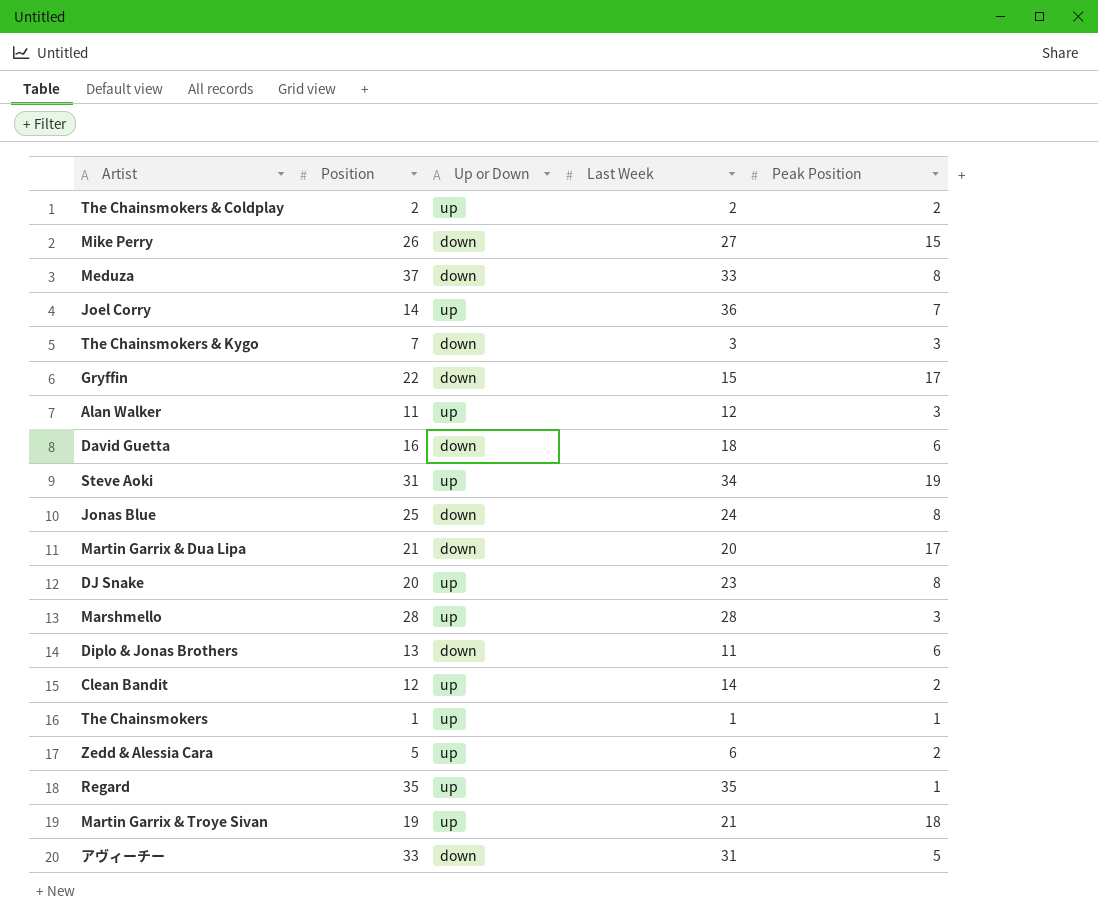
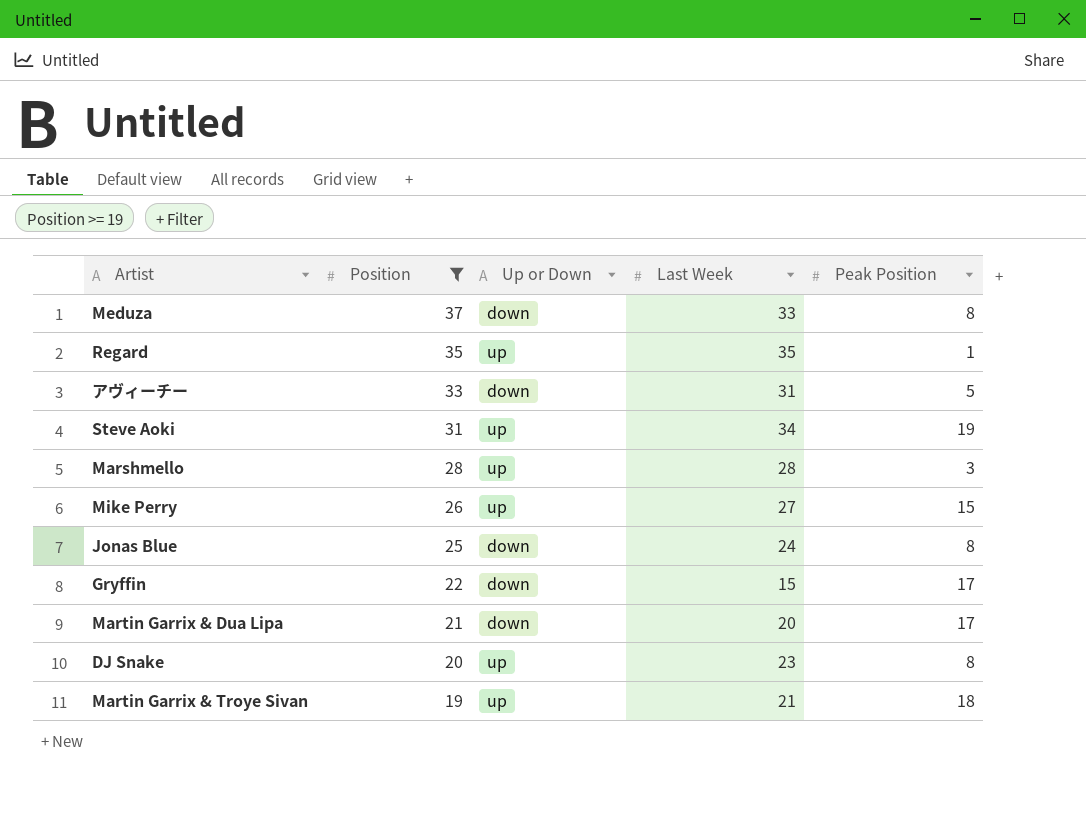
filter: none -> Position >= 19
row order: none -> Position descending
Mike Perry | Up or Down: down -> up

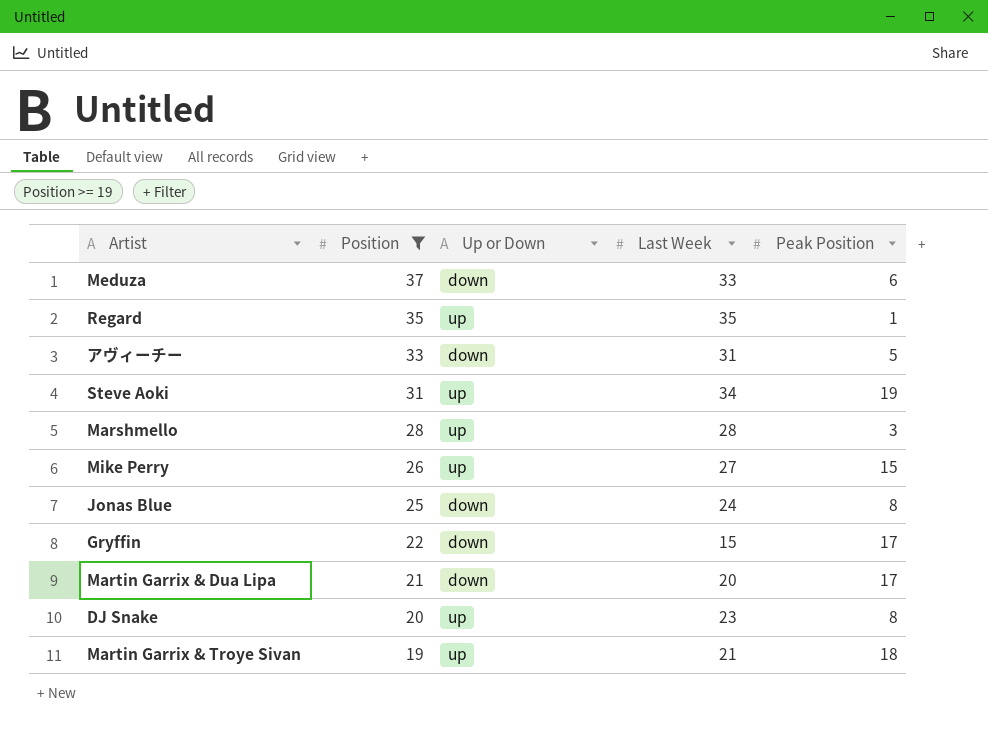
Meduza | Peak Position: 8 -> 6

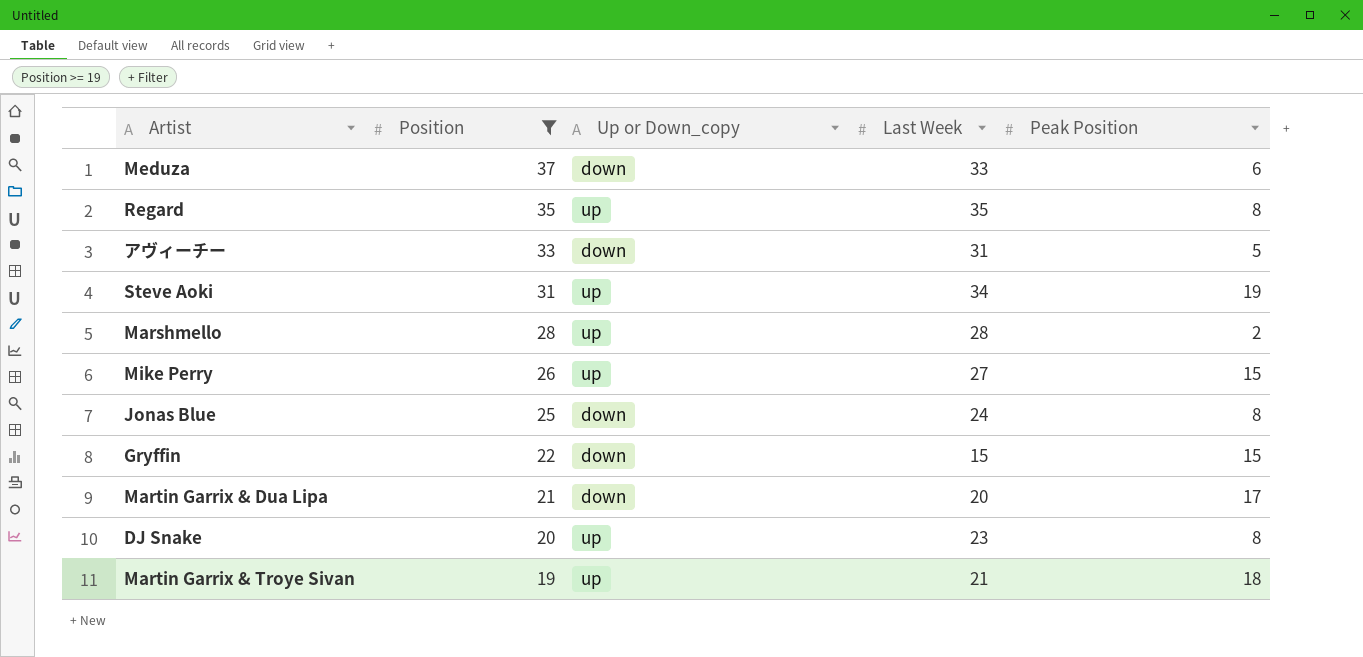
column name: Up or Down -> Up or Down_copy
Regard | Peak Position: 1 -> 8
Marshmello | Peak Position: 3 -> 2
Gryffin | Peak Position: 17 -> 15

